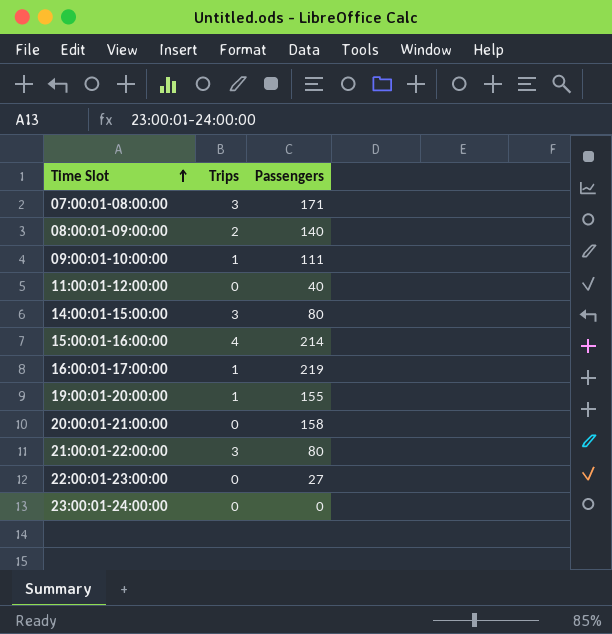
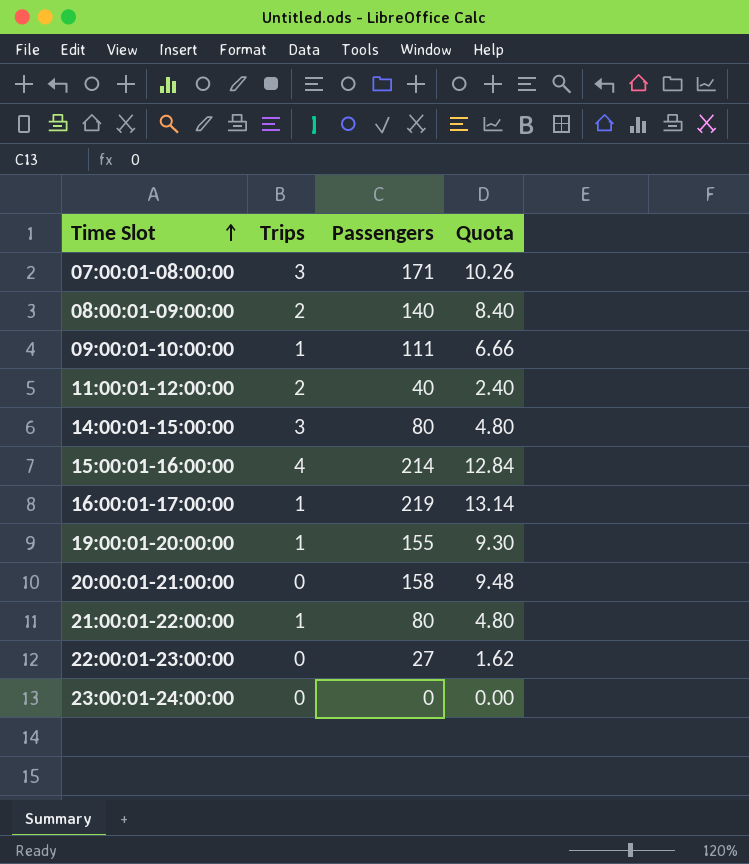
column Quota | formula: none -> [Passengers] * 0.06
11:00:01-12:00:00 | Trips: 0 -> 2
21:00:01-22:00:00 | Trips: 3 -> 1

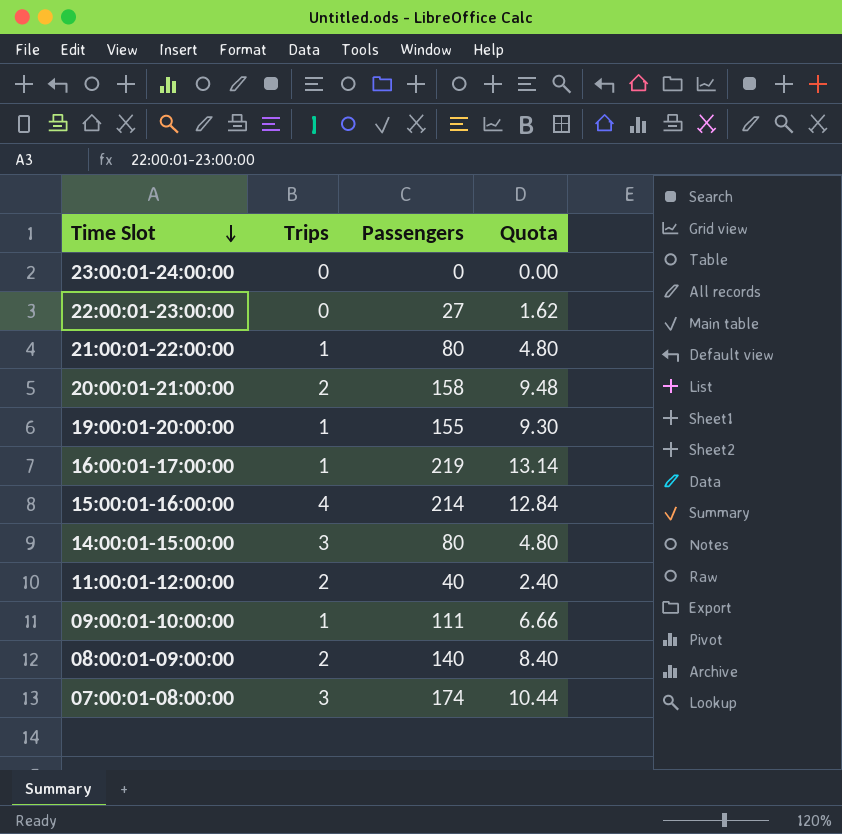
row order: Time Slot ascending -> Time Slot descending
20:00:01-21:00:00 | Trips: 0 -> 2
07:00:01-08:00:00 | Passengers: 171 -> 174
07:00:01-08:00:00 | Quota: 10.26 -> 10.44

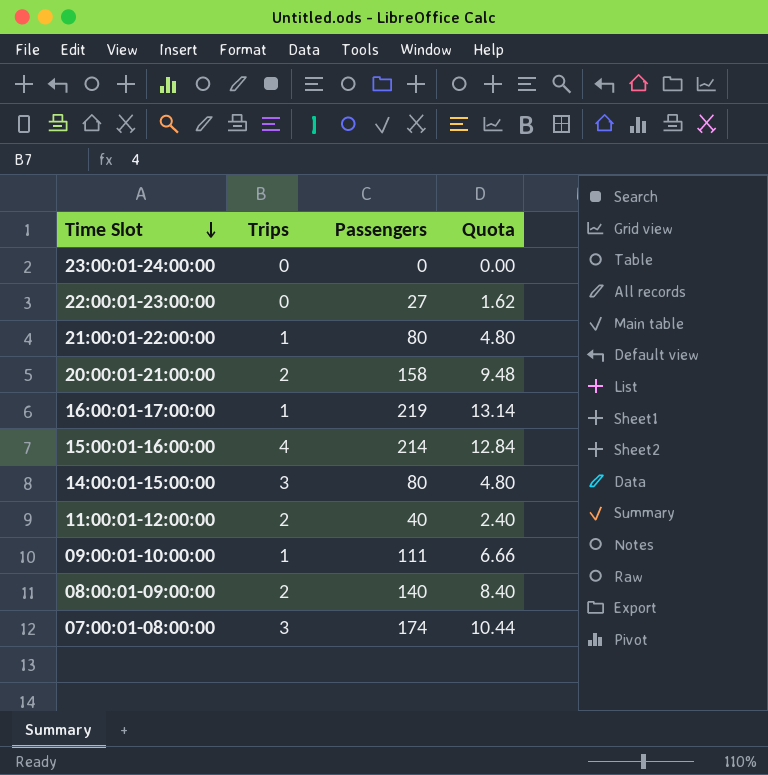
row 19:00:01-20:00:00: 1 | 155 | 9.30 -> none

